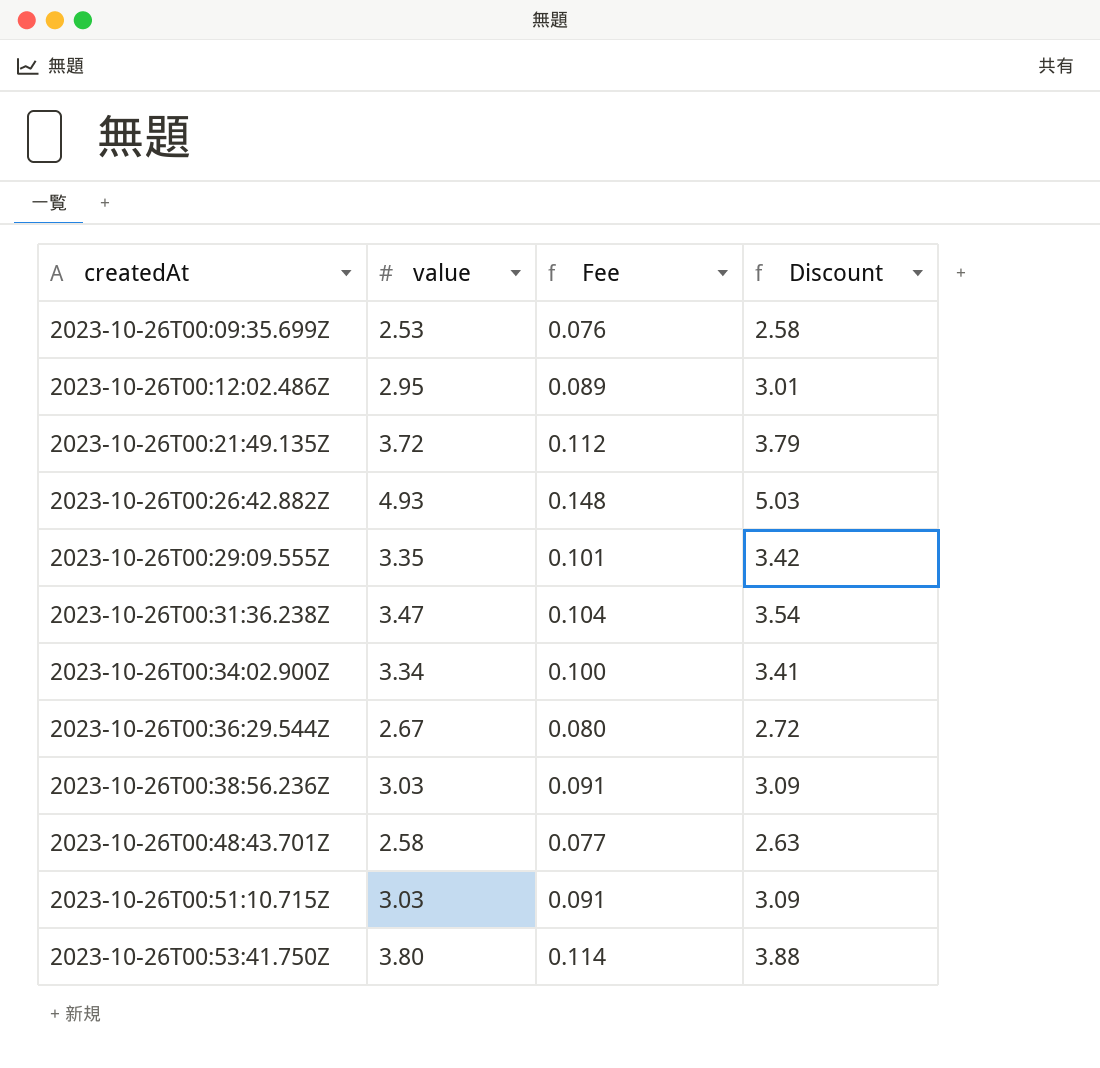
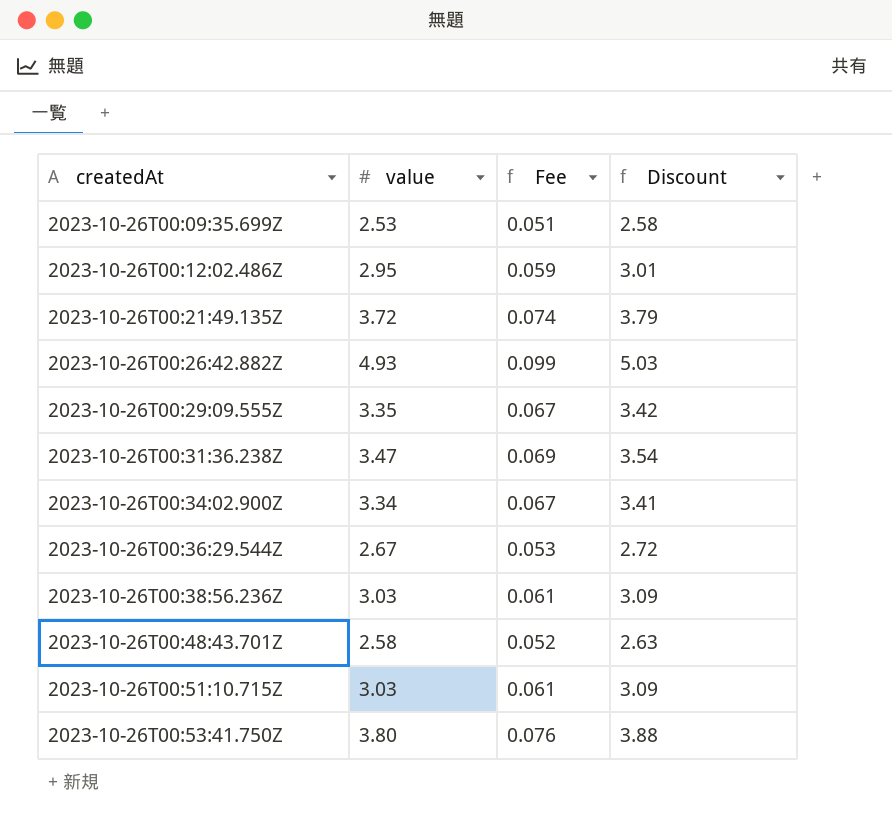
column Fee | formula: [value] * 0.03 -> [value] * 0.02

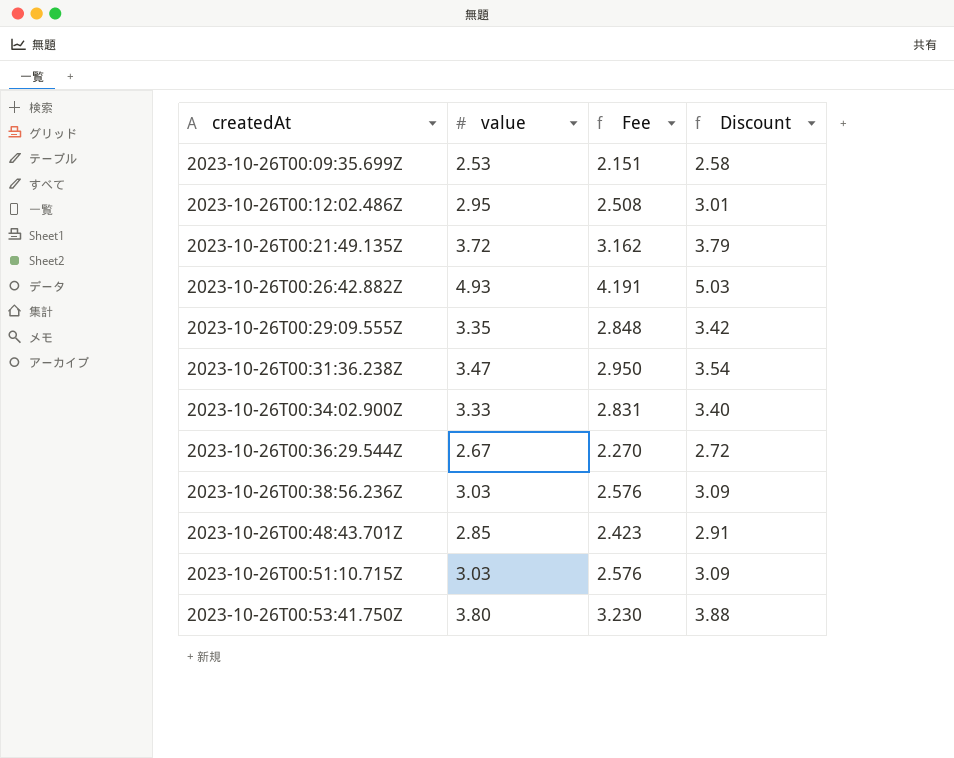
column Fee | formula: [value] * 0.02 -> [value] * 0.85
2023-10-26T00:34:02.900Z | value: 3.34 -> 3.33
2023-10-26T00:34:02.900Z | Discount: 3.41 -> 3.40
2023-10-26T00:48:43.701Z | value: 2.58 -> 2.85
2023-10-26T00:48:43.701Z | Discount: 2.63 -> 2.91

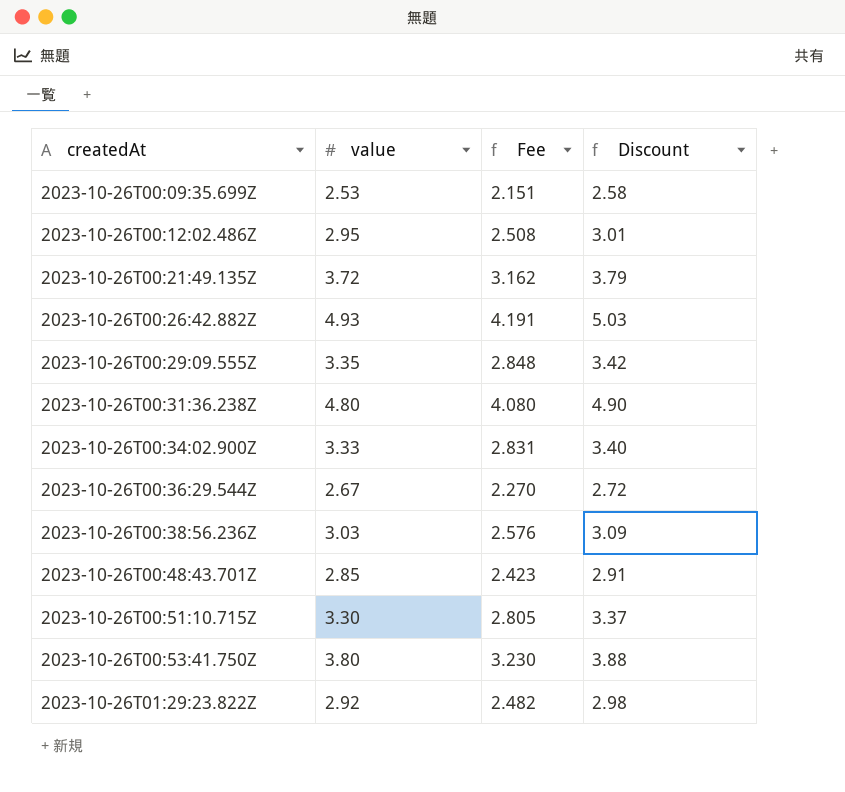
2023-10-26T00:31:36.238Z | value: 3.47 -> 4.80
2023-10-26T00:31:36.238Z | Fee: 2.950 -> 4.080
2023-10-26T00:31:36.238Z | Discount: 3.54 -> 4.90
2023-10-26T00:51:10.715Z | value: 3.03 -> 3.30
2023-10-26T00:51:10.715Z | Fee: 2.576 -> 2.805
2023-10-26T00:51:10.715Z | Discount: 3.09 -> 3.37
row 2023-10-26T01:29:23.822Z: none -> 2.92 | 2.482 | 2.98

